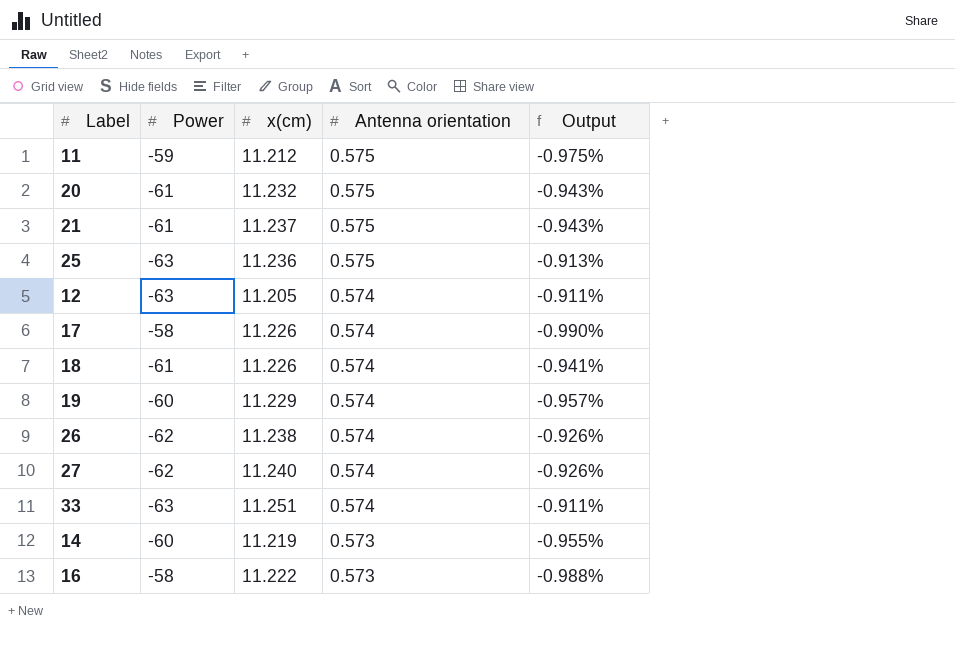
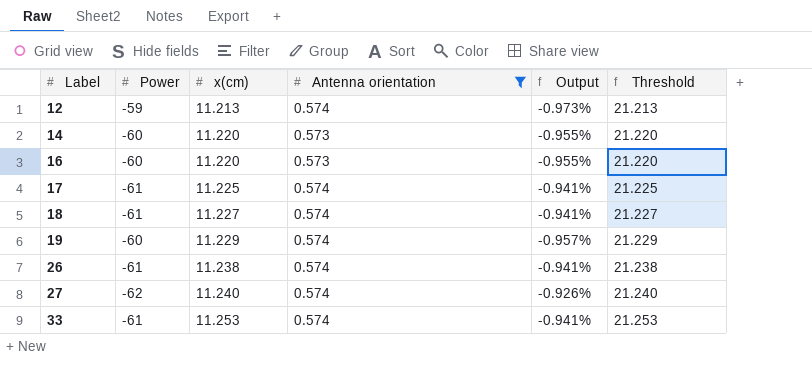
filter: none -> Antenna orientation != 0.575
row order: Antenna orientation descending -> Label ascending
column Threshold | formula: none -> [x(cm)] + 10
12 | Power: -63 -> -59
12 | x(cm): 11.205 -> 11.213
12 | Output: -0.911% -> -0.973%
14 | x(cm): 11.219 -> 11.220
16 | Power: -58 -> -60
16 | x(cm): 11.222 -> 11.220
16 | Output: -0.988% -> -0.955%
17 | Power: -58 -> -61
17 | x(cm): 11.226 -> 11.225
17 | Output: -0.990% -> -0.941%
18 | x(cm): 11.226 -> 11.227
26 | Power: -62 -> -61
26 | Output: -0.926% -> -0.941%
33 | Power: -63 -> -61
33 | x(cm): 11.251 -> 11.253
33 | Output: -0.911% -> -0.941%

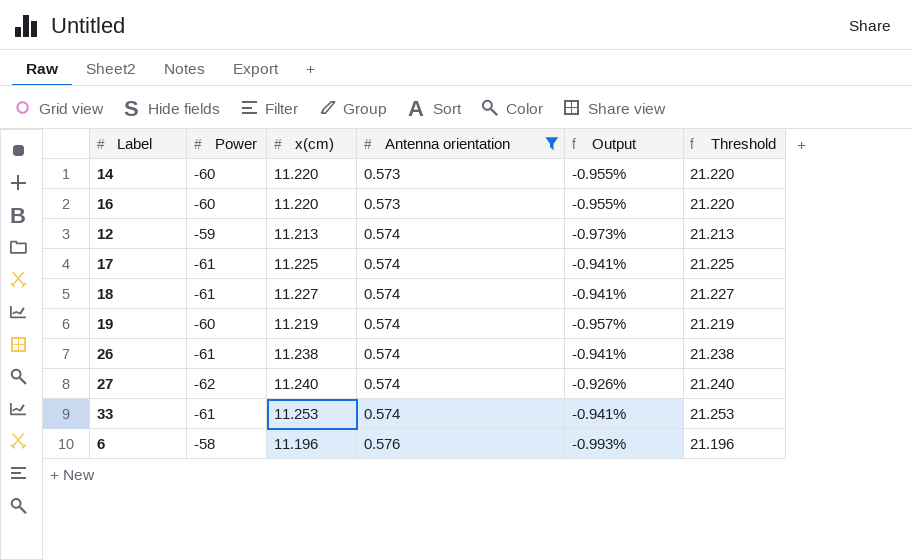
row order: Label ascending -> Antenna orientation ascending
19 | x(cm): 11.229 -> 11.219
19 | Threshold: 21.229 -> 21.219
row 6: none -> -58 | 11.196 | 0.576 | -0.993% | 21.196

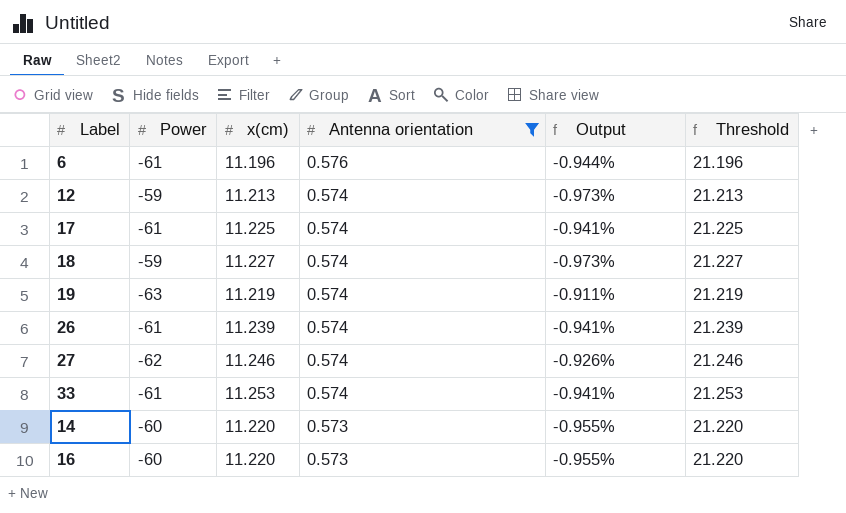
row order: Antenna orientation ascending -> Antenna orientation descending
6 | Power: -58 -> -61
6 | Output: -0.993% -> -0.944%
18 | Power: -61 -> -59
18 | Output: -0.941% -> -0.973%
19 | Power: -60 -> -63
19 | Output: -0.957% -> -0.911%
26 | x(cm): 11.238 -> 11.239
26 | Threshold: 21.238 -> 21.239
27 | x(cm): 11.240 -> 11.246
27 | Threshold: 21.240 -> 21.246

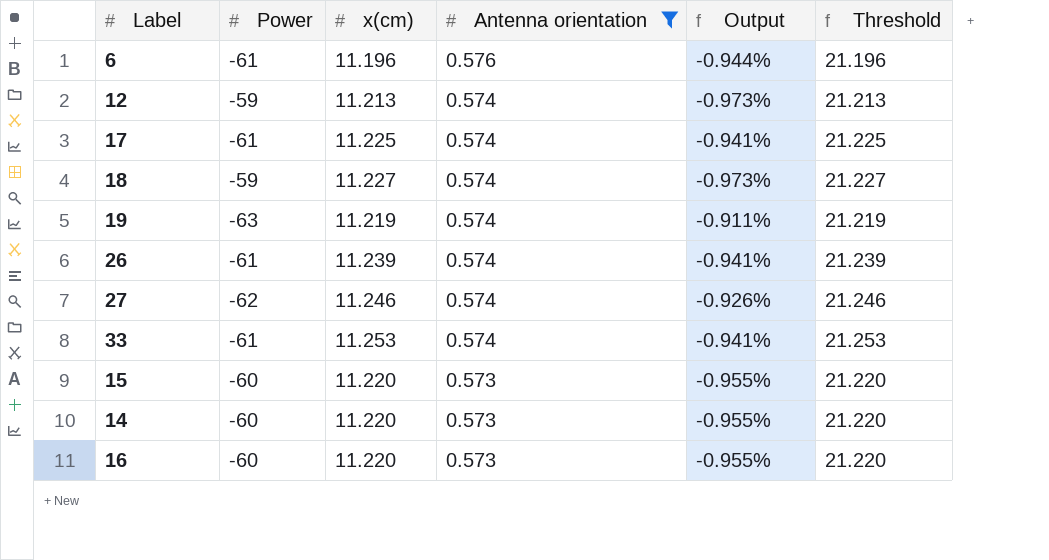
row 15: none -> -60 | 11.220 | 0.573 | -0.955% | 21.220

